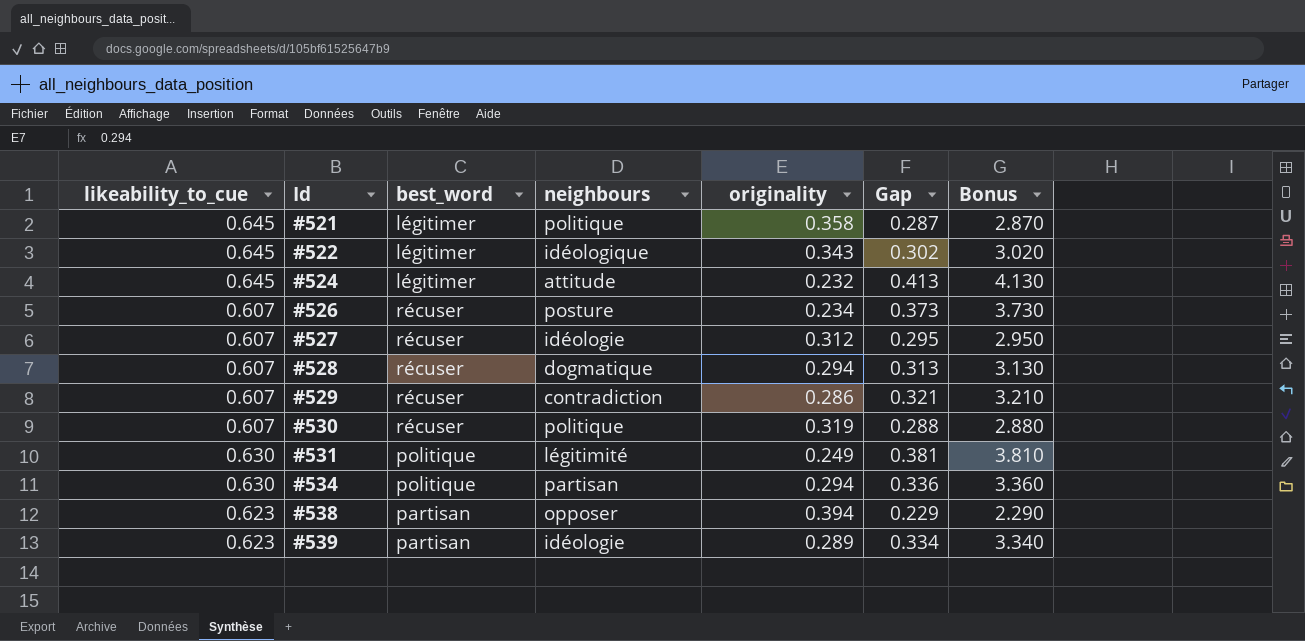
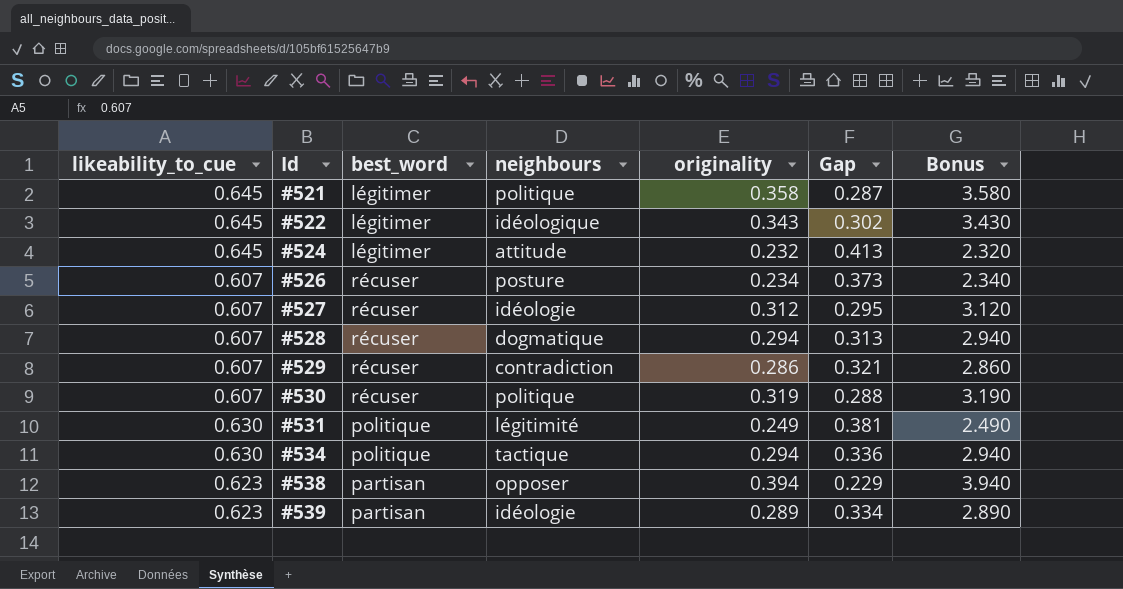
column Bonus | formula: [Gap] * 10 -> [originality] * 10
#534 | neighbours: partisan -> tactique

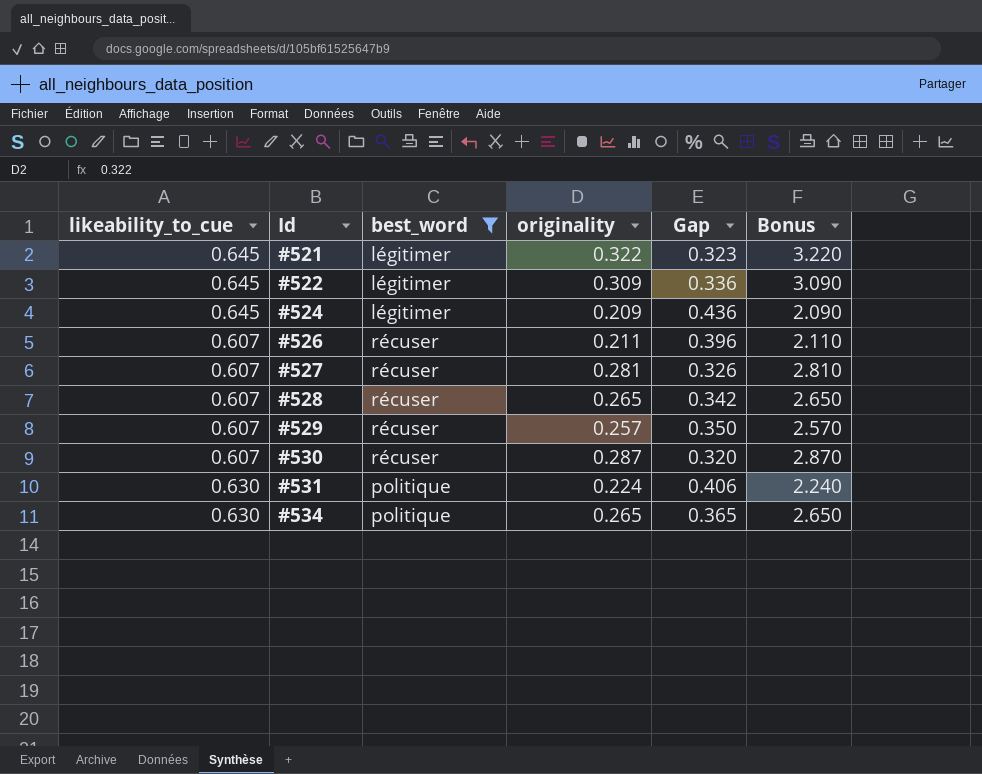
filter: none -> best_word != partisan
column neighbours | position: 4 -> none
#521 | originality: 0.358 -> 0.322
#521 | Gap: 0.287 -> 0.323
#521 | Bonus: 3.580 -> 3.220
#522 | originality: 0.343 -> 0.309
#522 | Gap: 0.302 -> 0.336
#522 | Bonus: 3.430 -> 3.090
#524 | originality: 0.232 -> 0.209
#524 | Gap: 0.413 -> 0.436
#524 | Bonus: 2.320 -> 2.090
#526 | originality: 0.234 -> 0.211
#526 | Gap: 0.373 -> 0.396
#526 | Bonus: 2.340 -> 2.110
#527 | originality: 0.312 -> 0.281
#527 | Gap: 0.295 -> 0.326
#527 | Bonus: 3.120 -> 2.810
#528 | originality: 0.294 -> 0.265
#528 | Gap: 0.313 -> 0.342
#528 | Bonus: 2.940 -> 2.650
#529 | originality: 0.286 -> 0.257
#529 | Gap: 0.321 -> 0.350
#529 | Bonus: 2.860 -> 2.570
#530 | originality: 0.319 -> 0.287
#530 | Gap: 0.288 -> 0.320
#530 | Bonus: 3.190 -> 2.870
#531 | originality: 0.249 -> 0.224
#531 | Gap: 0.381 -> 0.406
#531 | Bonus: 2.490 -> 2.240
#534 | originality: 0.294 -> 0.265
#534 | Gap: 0.336 -> 0.365
#534 | Bonus: 2.940 -> 2.650

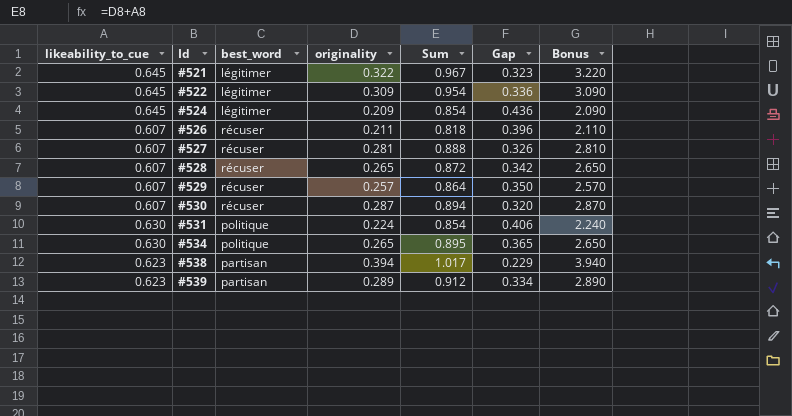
filter: best_word != partisan -> none
column Sum | formula: none -> [likeability_to_cue] + [originality]

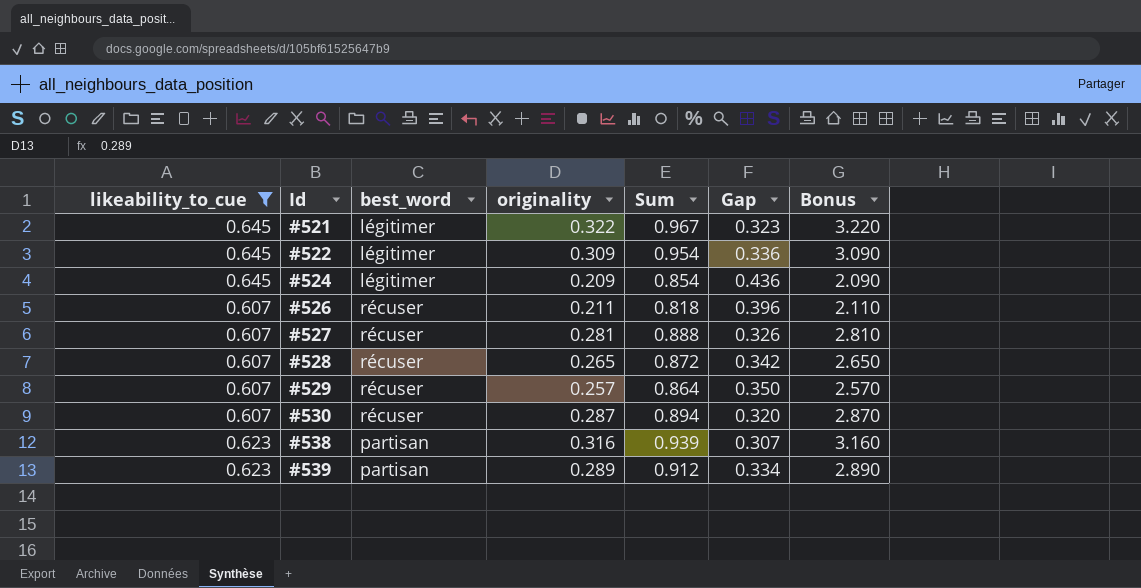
filter: none -> likeability_to_cue != 0.630
#538 | originality: 0.394 -> 0.316
#538 | Sum: 1.017 -> 0.939
#538 | Gap: 0.229 -> 0.307
#538 | Bonus: 3.940 -> 3.160

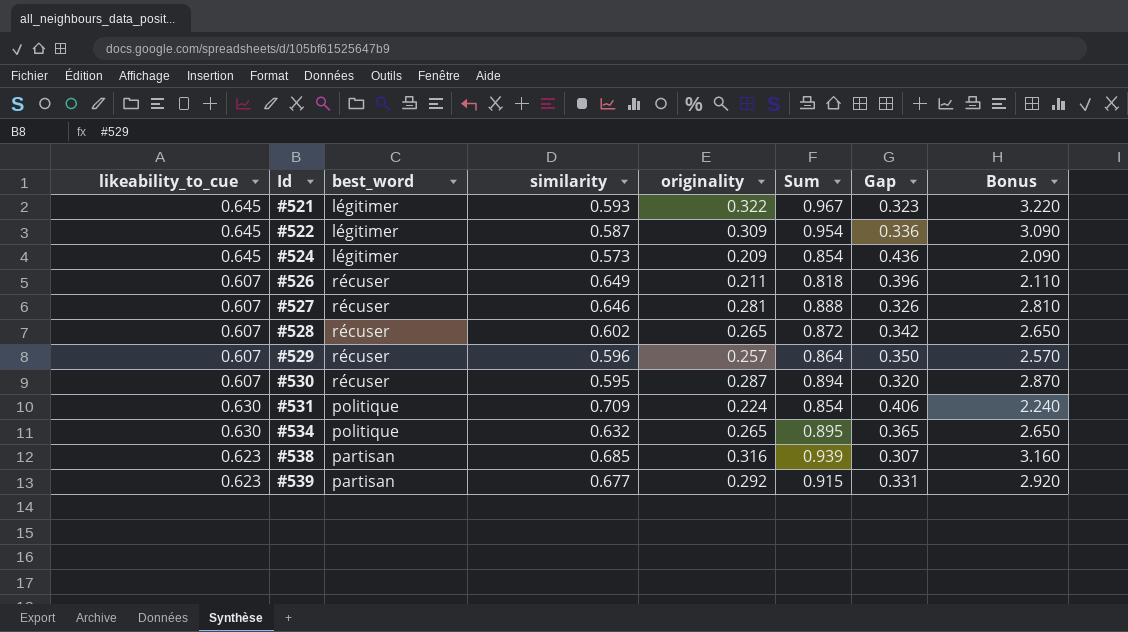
filter: likeability_to_cue != 0.630 -> none
column similarity | position: none -> 4
#539 | originality: 0.289 -> 0.292
#539 | Sum: 0.912 -> 0.915
#539 | Gap: 0.334 -> 0.331
#539 | Bonus: 2.890 -> 2.920

